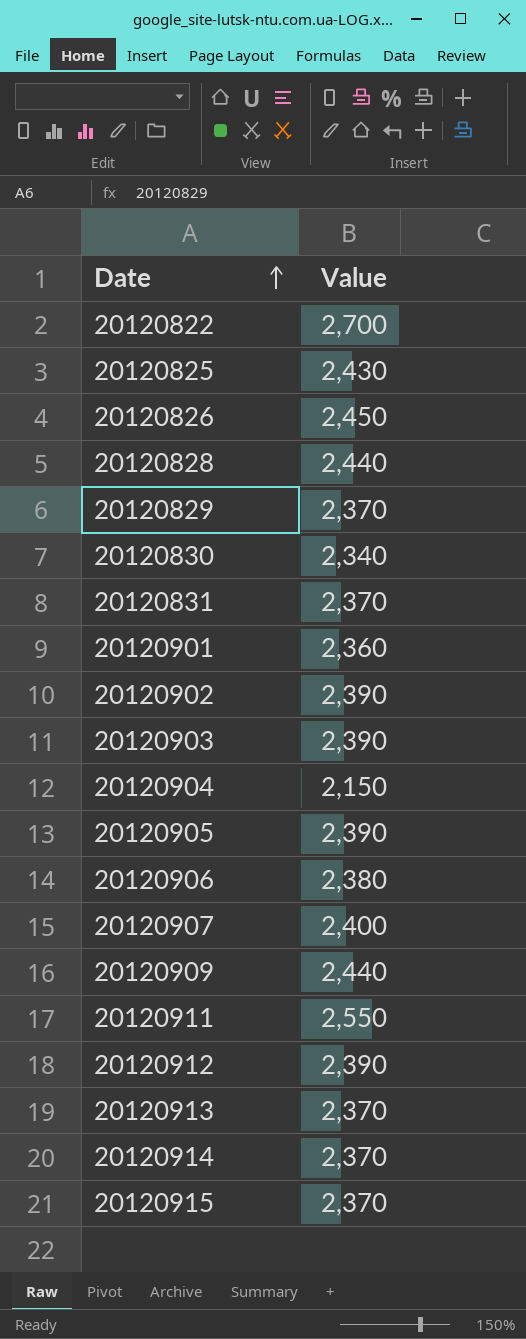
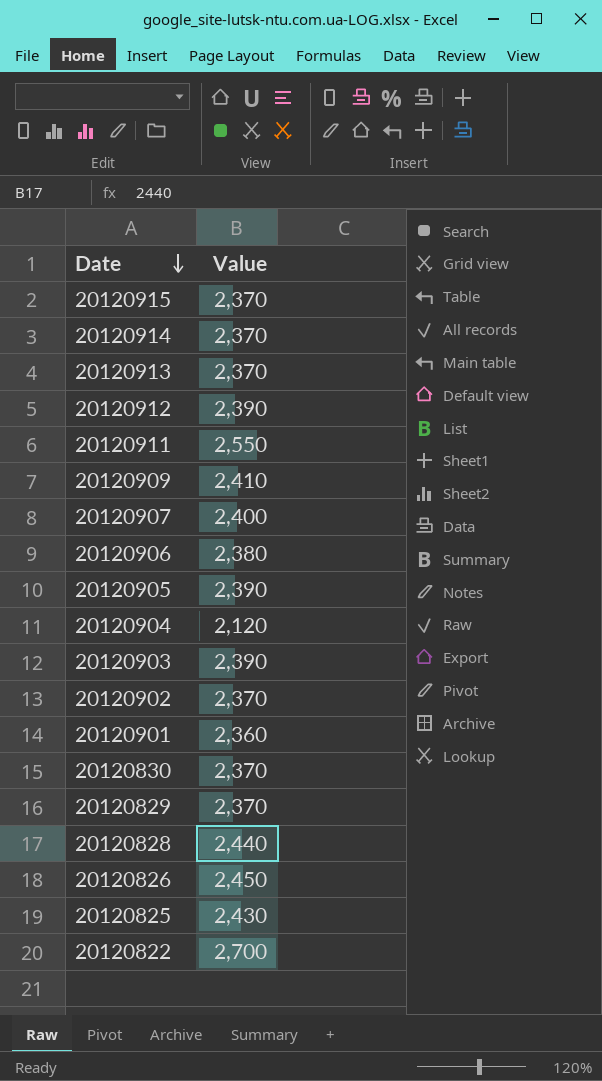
row order: Date ascending -> Date descending
row 20120831: 2,370 -> none
20120909 | Value: 2,440 -> 2,410
20120904 | Value: 2,150 -> 2,120
20120902 | Value: 2,390 -> 2,370
20120830 | Value: 2,340 -> 2,370

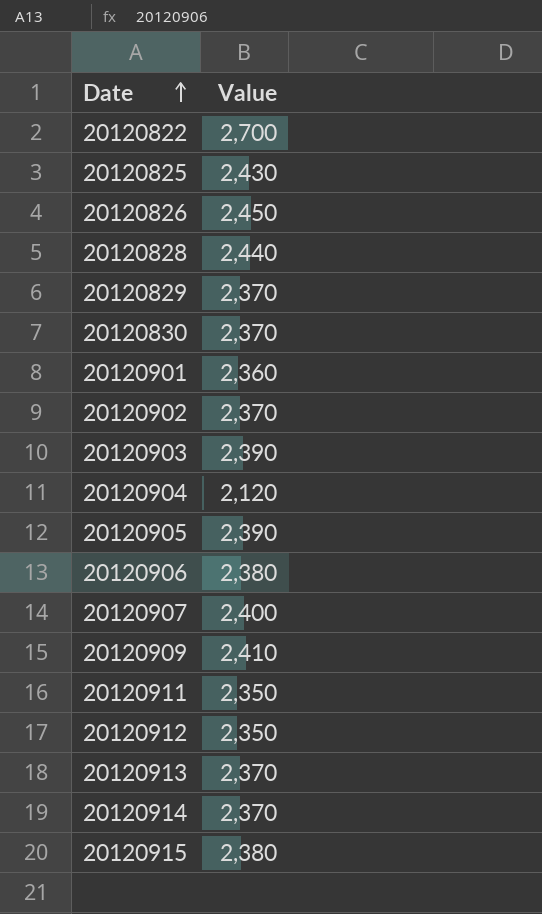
row order: Date descending -> Date ascending
20120911 | Value: 2,550 -> 2,350
20120912 | Value: 2,390 -> 2,350
20120915 | Value: 2,370 -> 2,380

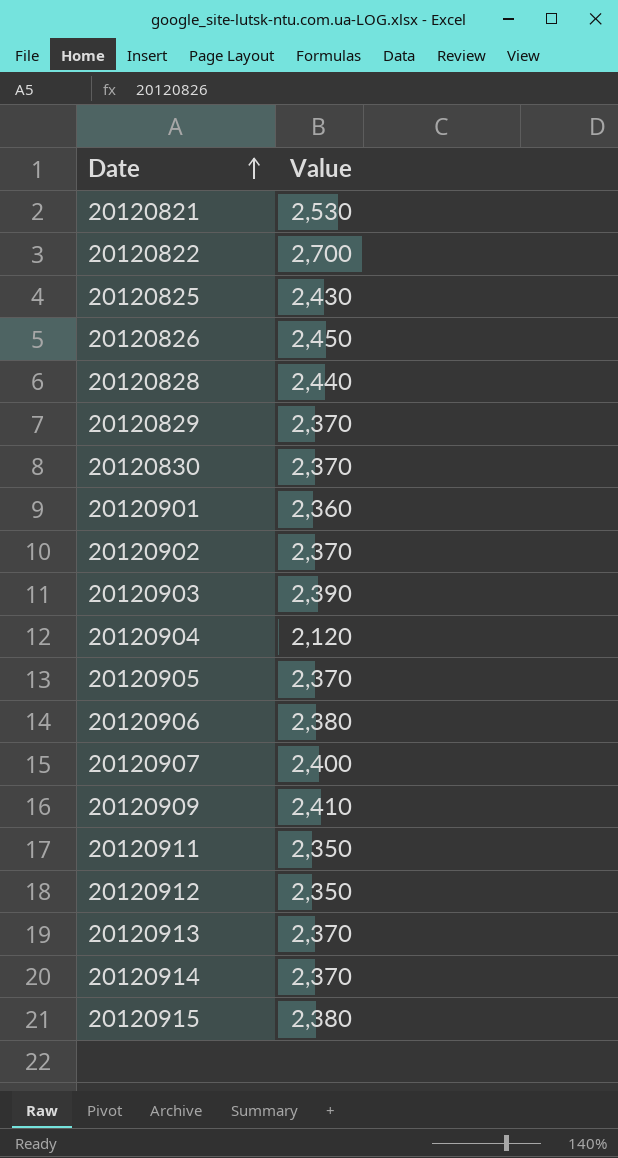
row 20120821: none -> 2,530
20120905 | Value: 2,390 -> 2,370

